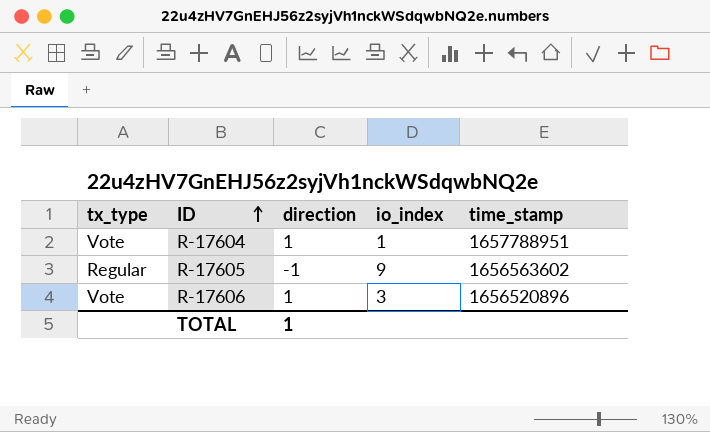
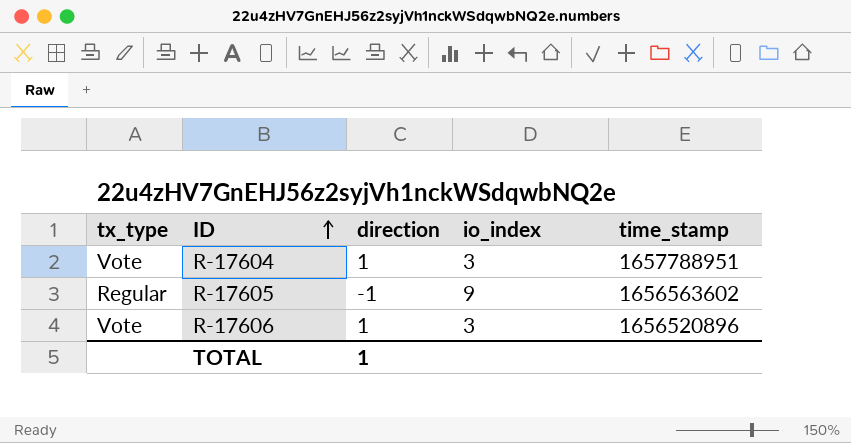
R-17604 | io_index: 1 -> 3

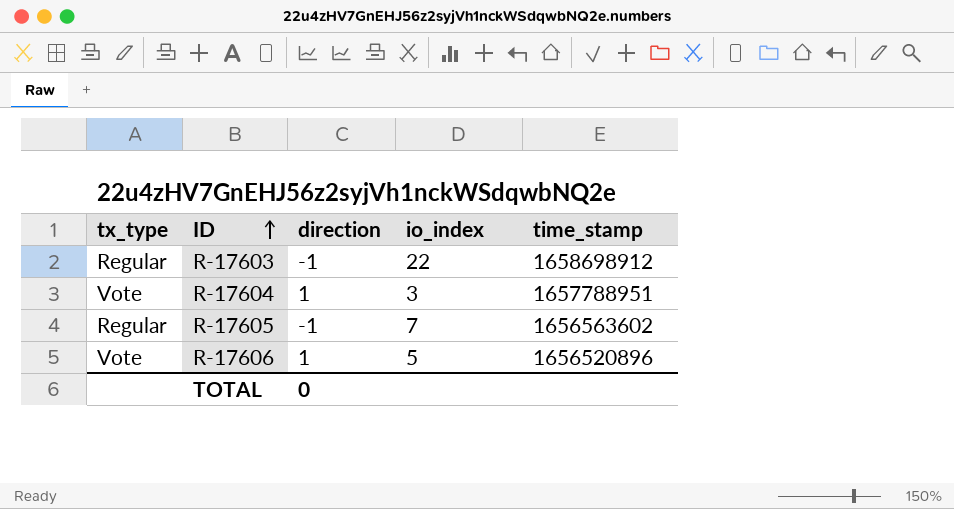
row R-17603: none -> Regular | -1 | 22 | 1658698912
R-17605 | io_index: 9 -> 7
R-17606 | io_index: 3 -> 5
TOTAL | direction: 1 -> 0

